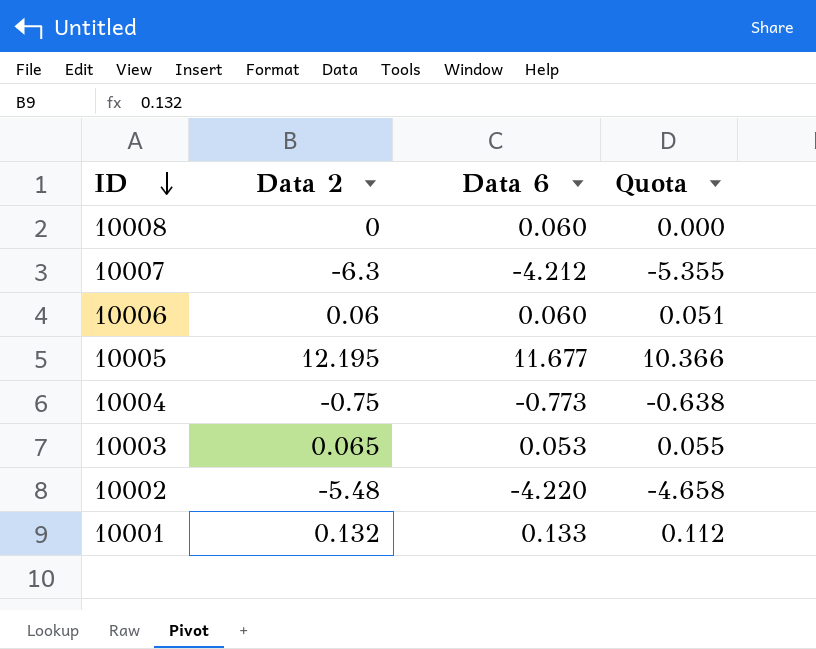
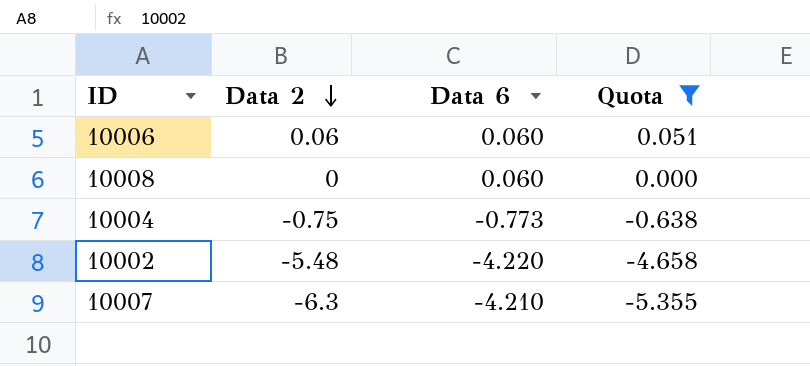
filter: none -> Quota <= 0.051
row order: ID descending -> Data 2 descending
10007 | Data 6: -4.212 -> -4.210

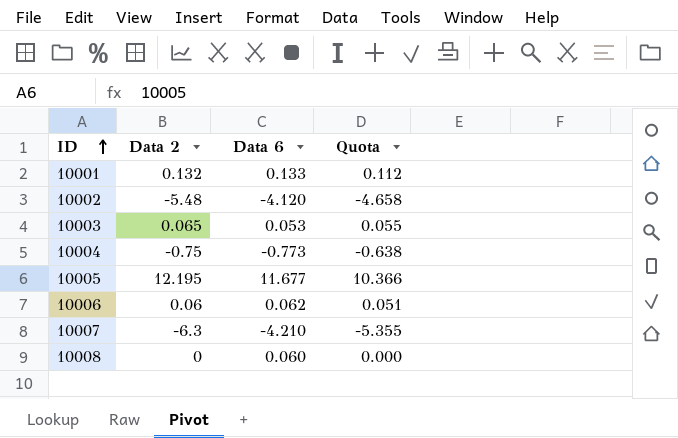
filter: Quota <= 0.051 -> none
row order: Data 2 descending -> ID ascending
10002 | Data 6: -4.220 -> -4.120
10006 | Data 6: 0.060 -> 0.062

